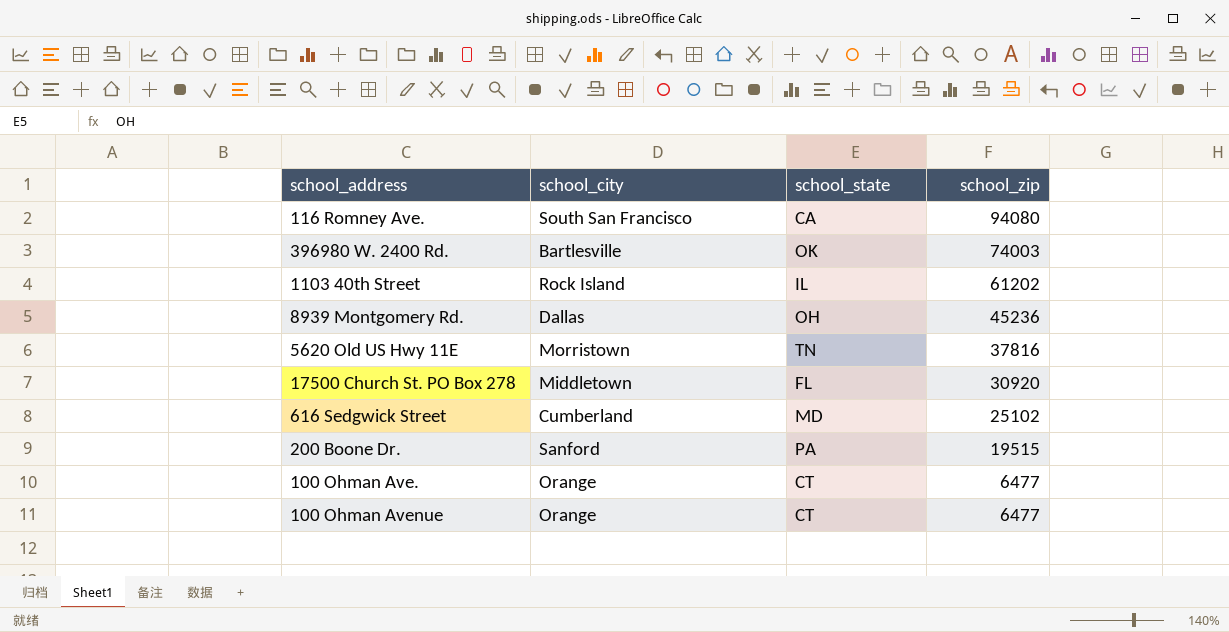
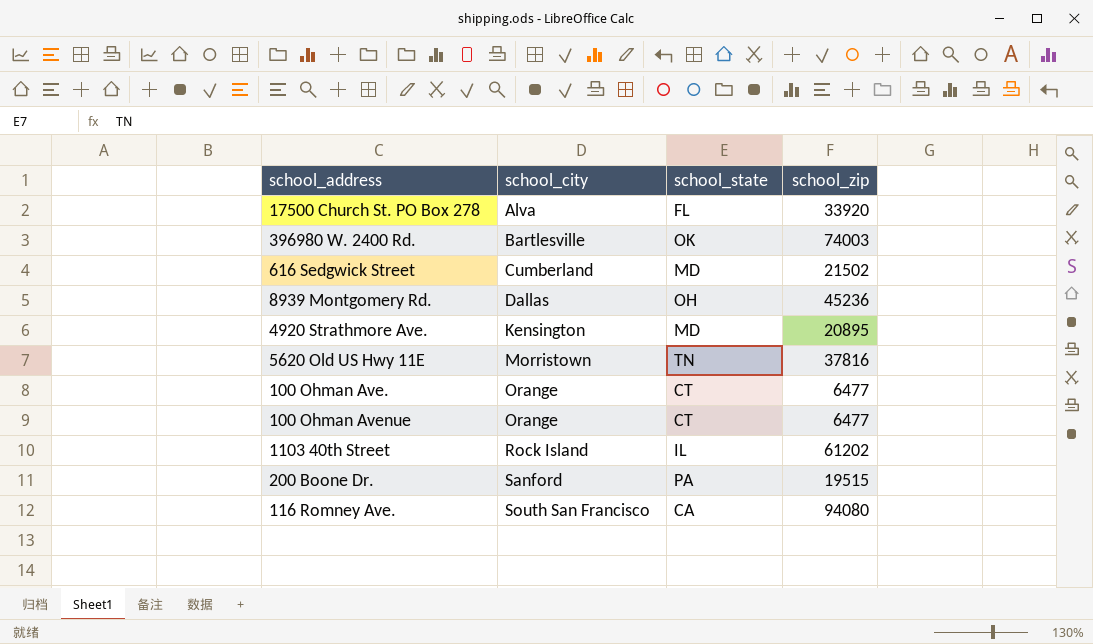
row order: school_zip descending -> school_city ascending
17500 Church St. PO Box 278 | school_city: Middletown -> Alva
17500 Church St. PO Box 278 | school_zip: 30920 -> 33920
616 Sedgwick Street | school_zip: 25102 -> 21502
row 4920 Strathmore Ave.: none -> Kensington | MD | 20895

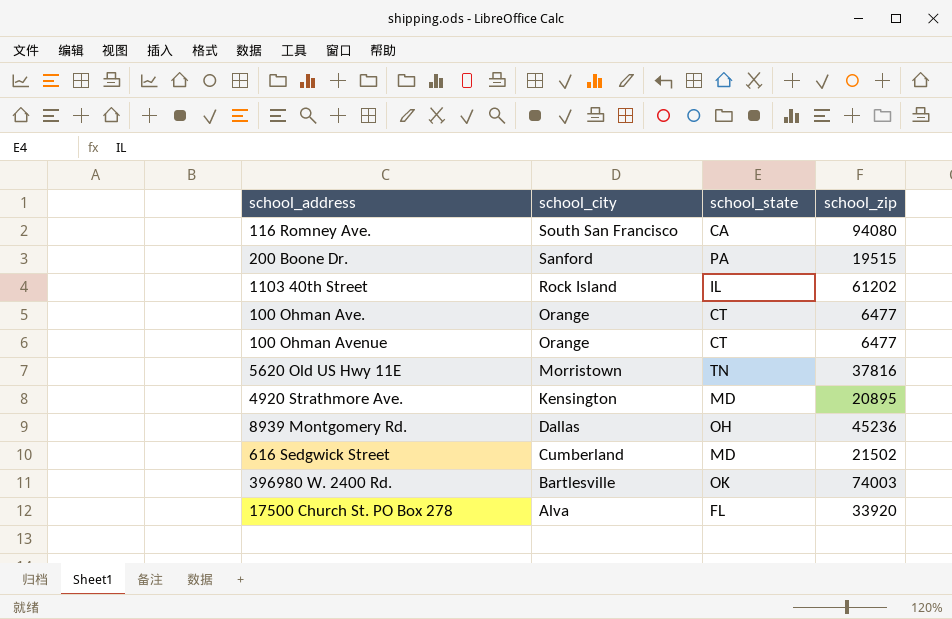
row order: school_city ascending -> school_city descending

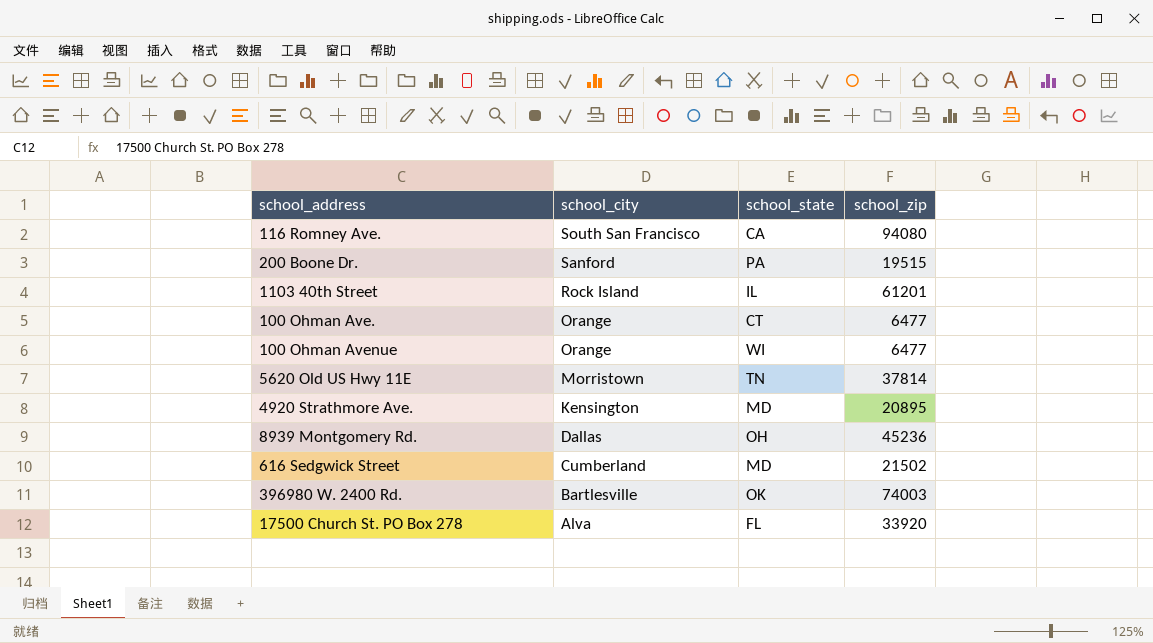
1103 40th Street | school_zip: 61202 -> 61201
100 Ohman Avenue | school_state: CT -> WI
5620 Old US Hwy 11E | school_zip: 37816 -> 37814

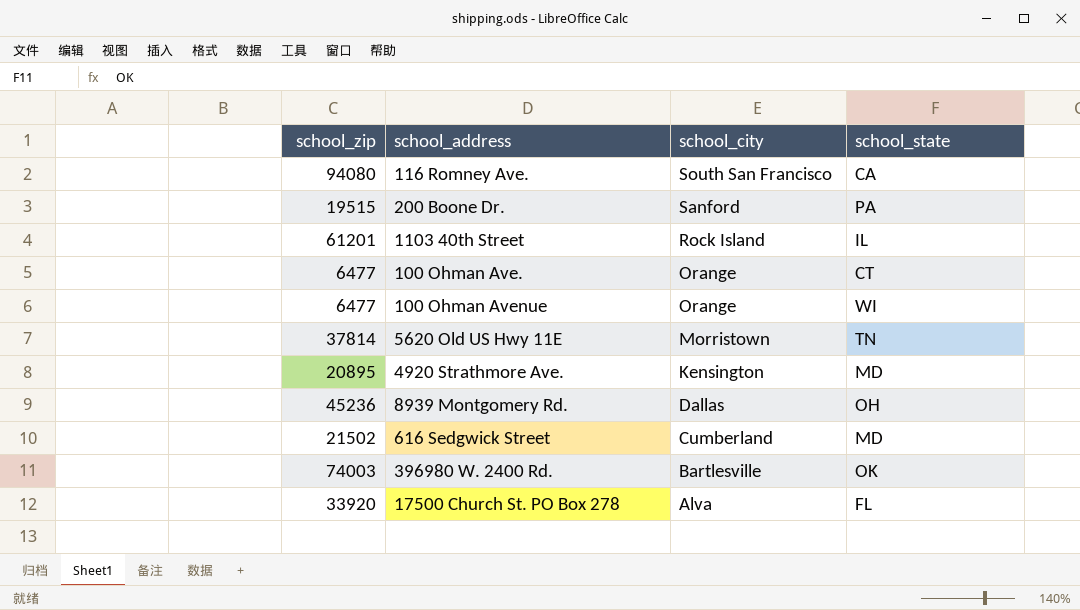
column school_zip | position: 4 -> 1

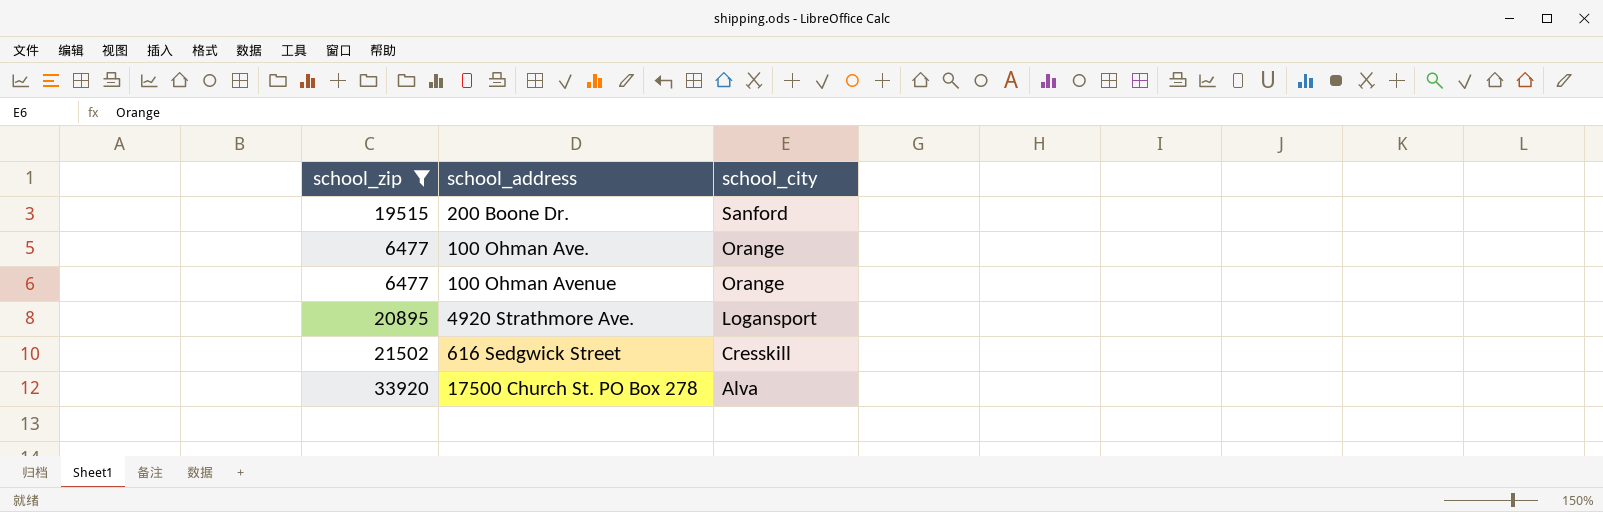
filter: none -> school_zip <= 33920
column school_state | position: 4 -> none
4920 Strathmore Ave. | school_city: Kensington -> Logansport
616 Sedgwick Street | school_city: Cumberland -> Cresskill

